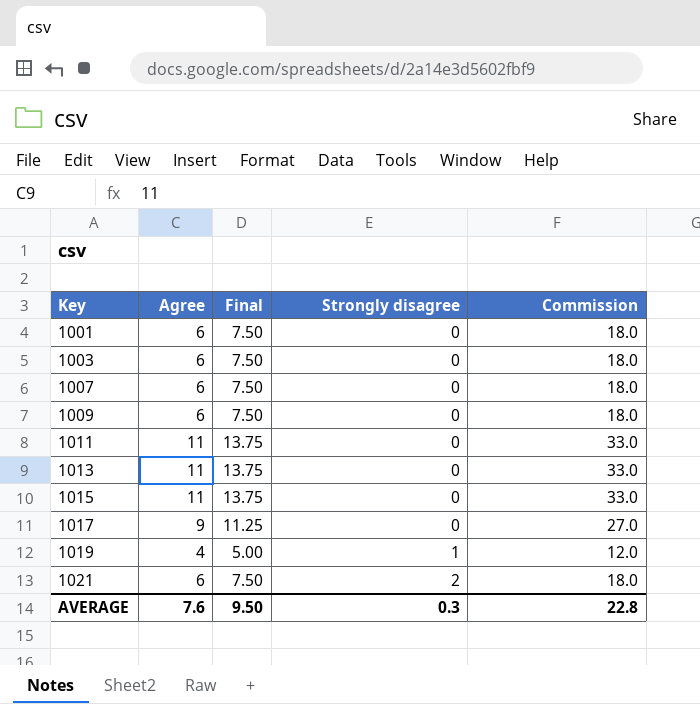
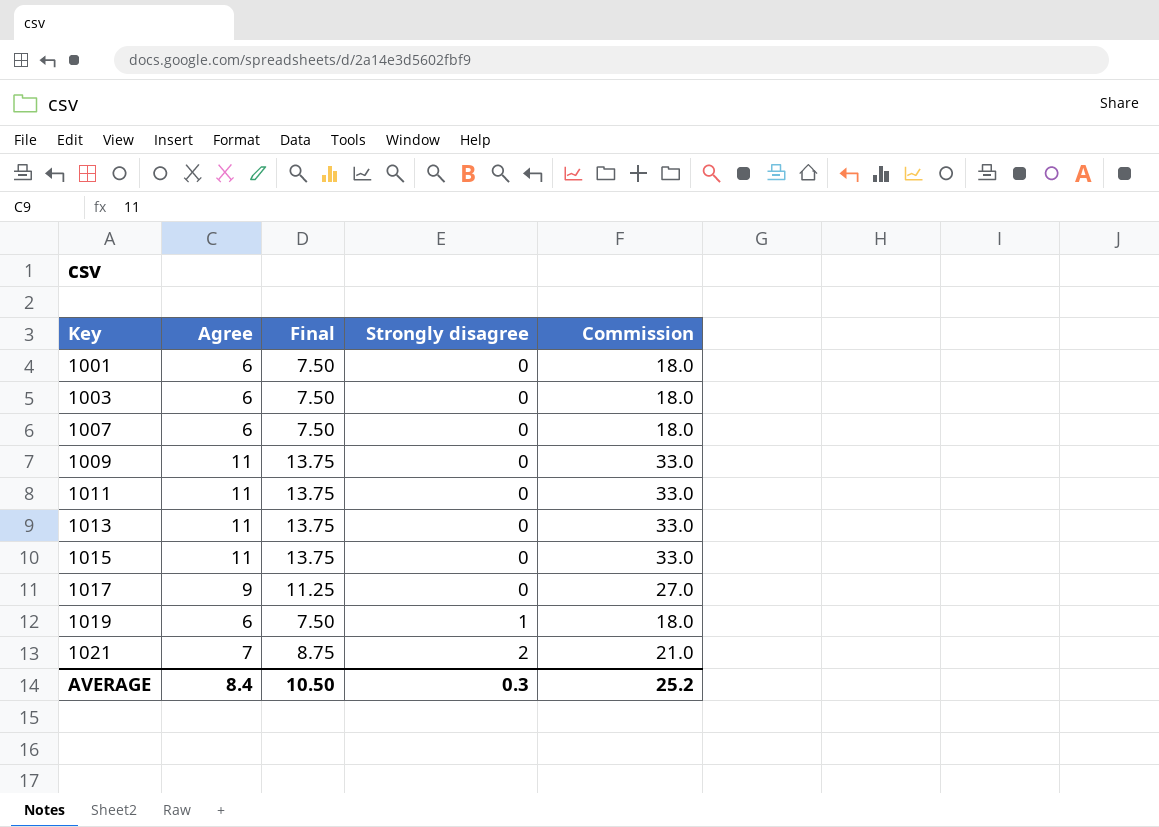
1009 | Agree: 6 -> 11
1009 | Final: 7.50 -> 13.75
1009 | Commission: 18.0 -> 33.0
1019 | Agree: 4 -> 6
1019 | Final: 5.00 -> 7.50
1019 | Commission: 12.0 -> 18.0
1021 | Agree: 6 -> 7
1021 | Final: 7.50 -> 8.75
1021 | Commission: 18.0 -> 21.0
AVERAGE | Agree: 7.6 -> 8.4
AVERAGE | Final: 9.50 -> 10.50
AVERAGE | Commission: 22.8 -> 25.2

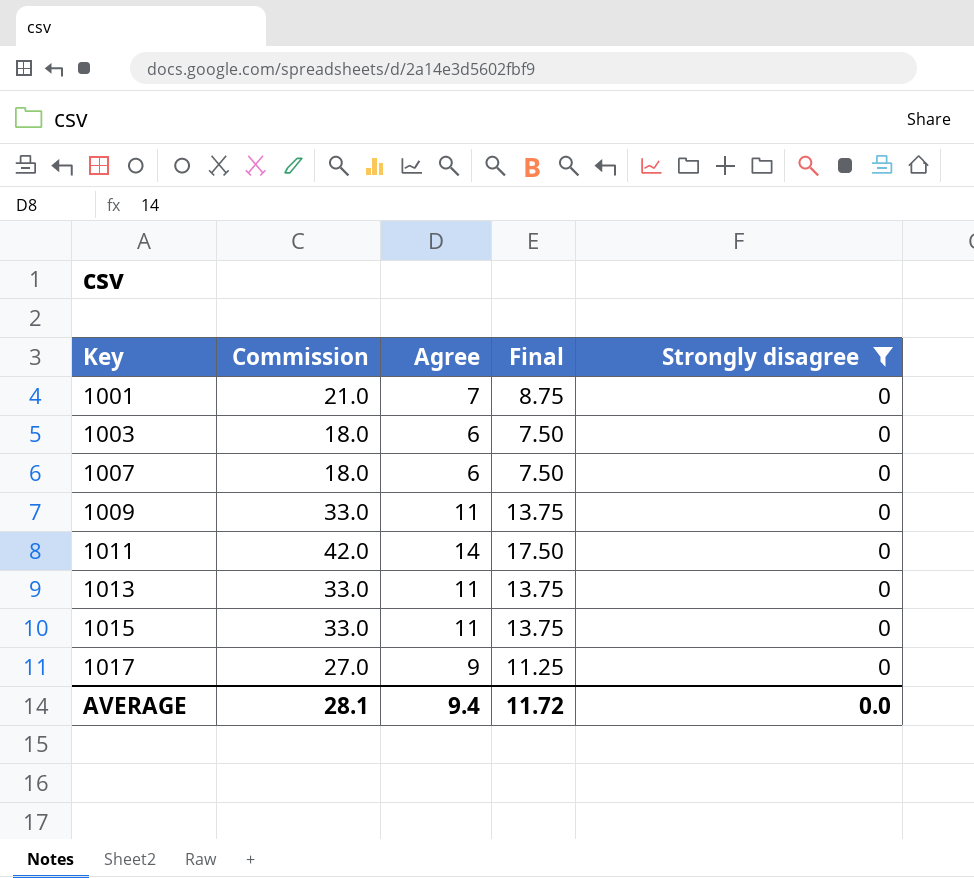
filter: none -> Strongly disagree = 0
column Commission | position: 5 -> 2
1001 | Commission: 18.0 -> 21.0
1001 | Agree: 6 -> 7
1001 | Final: 7.50 -> 8.75
1011 | Commission: 33.0 -> 42.0
1011 | Agree: 11 -> 14
1011 | Final: 13.75 -> 17.50
AVERAGE | Commission: 25.2 -> 28.1
AVERAGE | Agree: 8.4 -> 9.4
AVERAGE | Final: 10.50 -> 11.72
AVERAGE | Strongly disagree: 0.3 -> 0.0

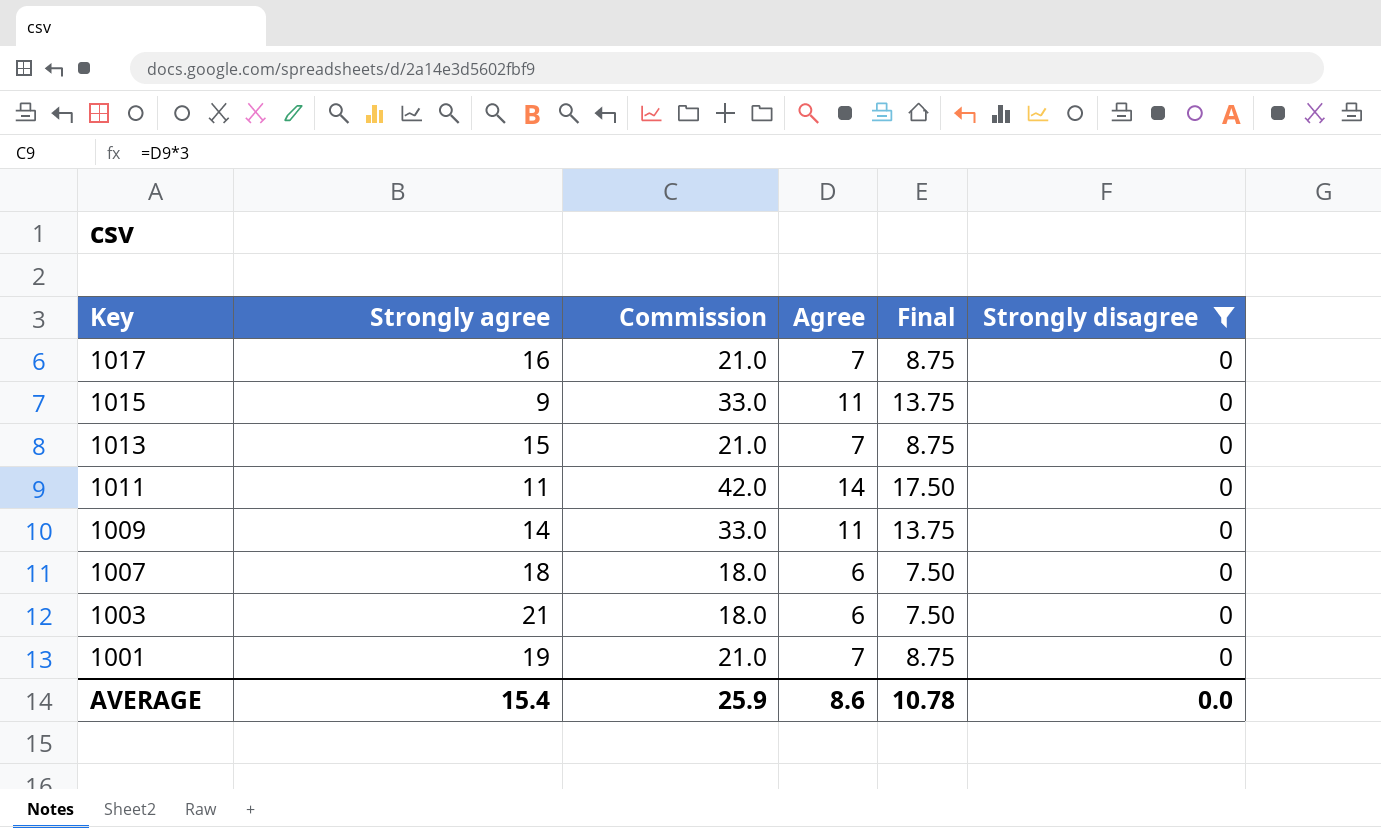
row order: Key ascending -> Key descending
column Strongly agree | position: none -> 2
1017 | Commission: 27.0 -> 21.0
1017 | Agree: 9 -> 7
1017 | Final: 11.25 -> 8.75
1013 | Commission: 33.0 -> 21.0
1013 | Agree: 11 -> 7
1013 | Final: 13.75 -> 8.75
AVERAGE | Commission: 28.1 -> 25.9
AVERAGE | Agree: 9.4 -> 8.6
AVERAGE | Final: 11.72 -> 10.78

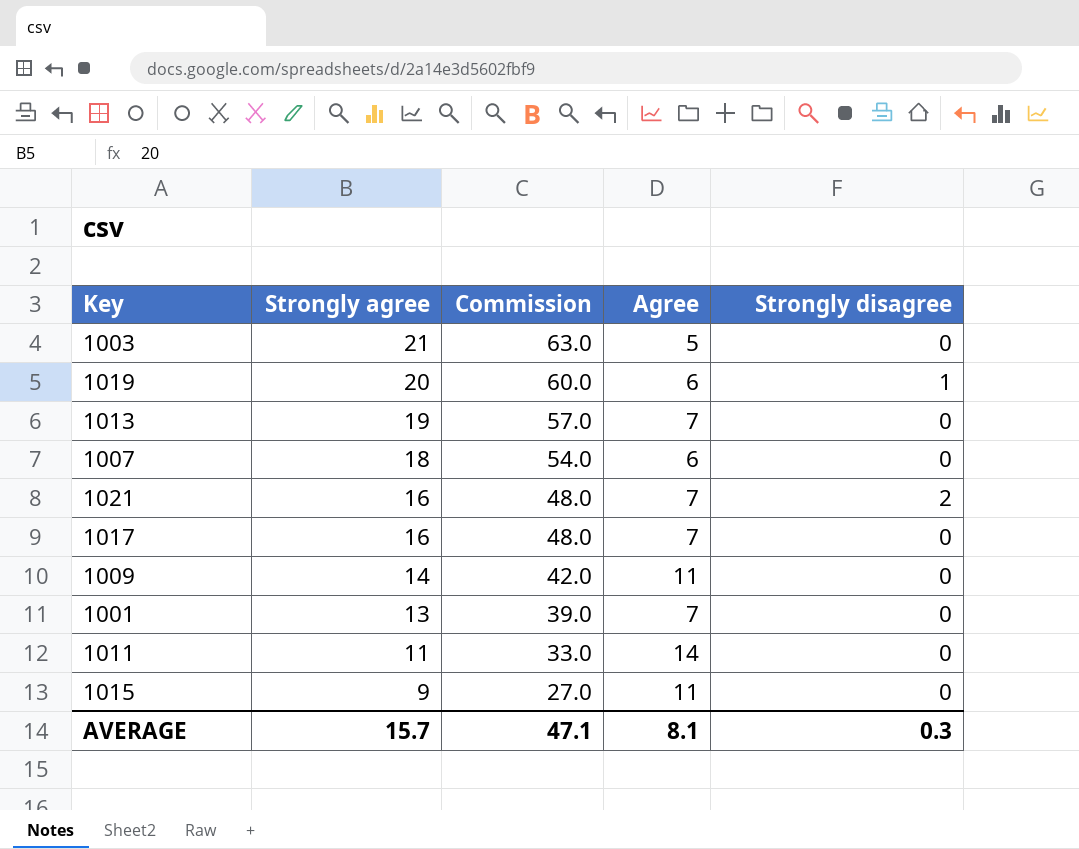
filter: Strongly disagree = 0 -> none
row order: Key descending -> Strongly agree descending
column Final | formula: [Agree] * 1.25 -> none
column Commission | formula: [Agree] * 3 -> [Strongly agree] * 3
1003 | Agree: 6 -> 5
1013 | Strongly agree: 15 -> 19
1001 | Strongly agree: 19 -> 13
AVERAGE | Strongly agree: 15.4 -> 15.7
AVERAGE | Commission: 25.9 -> 47.1
AVERAGE | Agree: 8.6 -> 8.1
AVERAGE | Strongly disagree: 0.0 -> 0.3

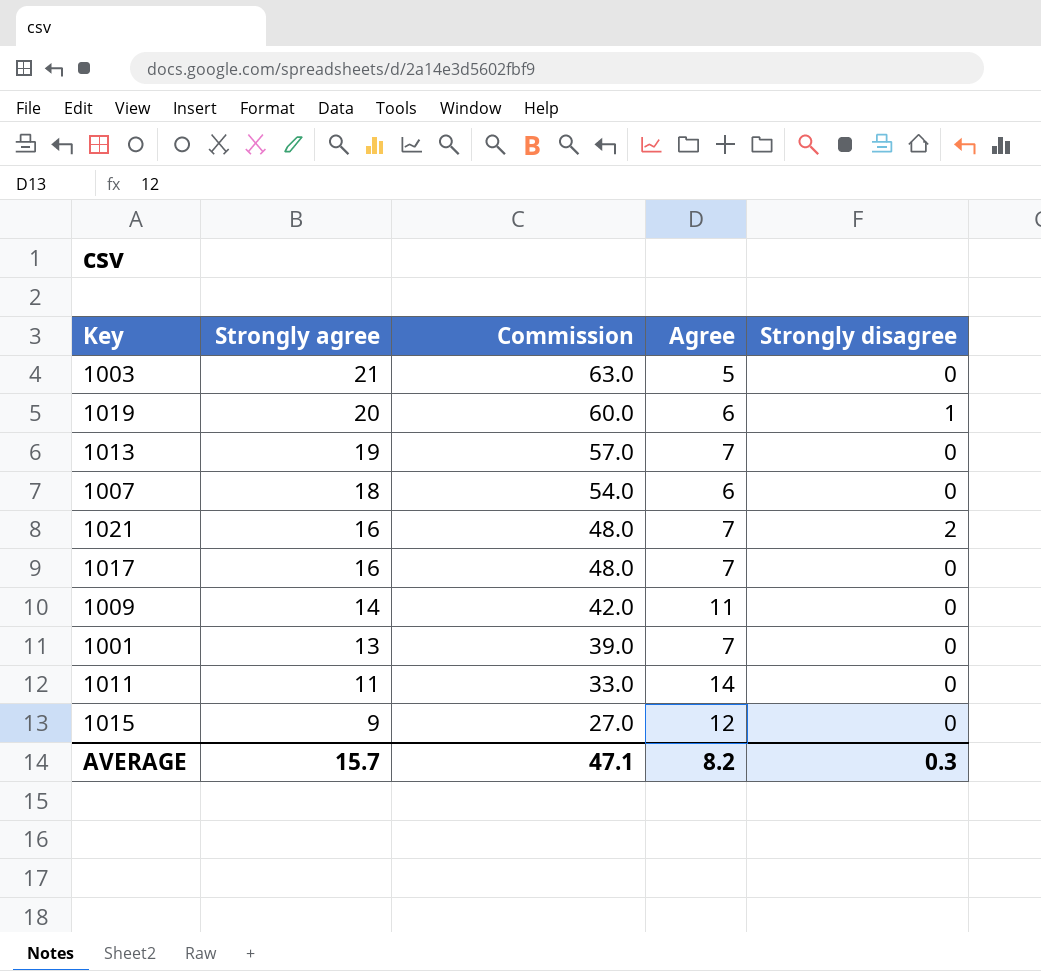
1015 | Agree: 11 -> 12
AVERAGE | Agree: 8.1 -> 8.2

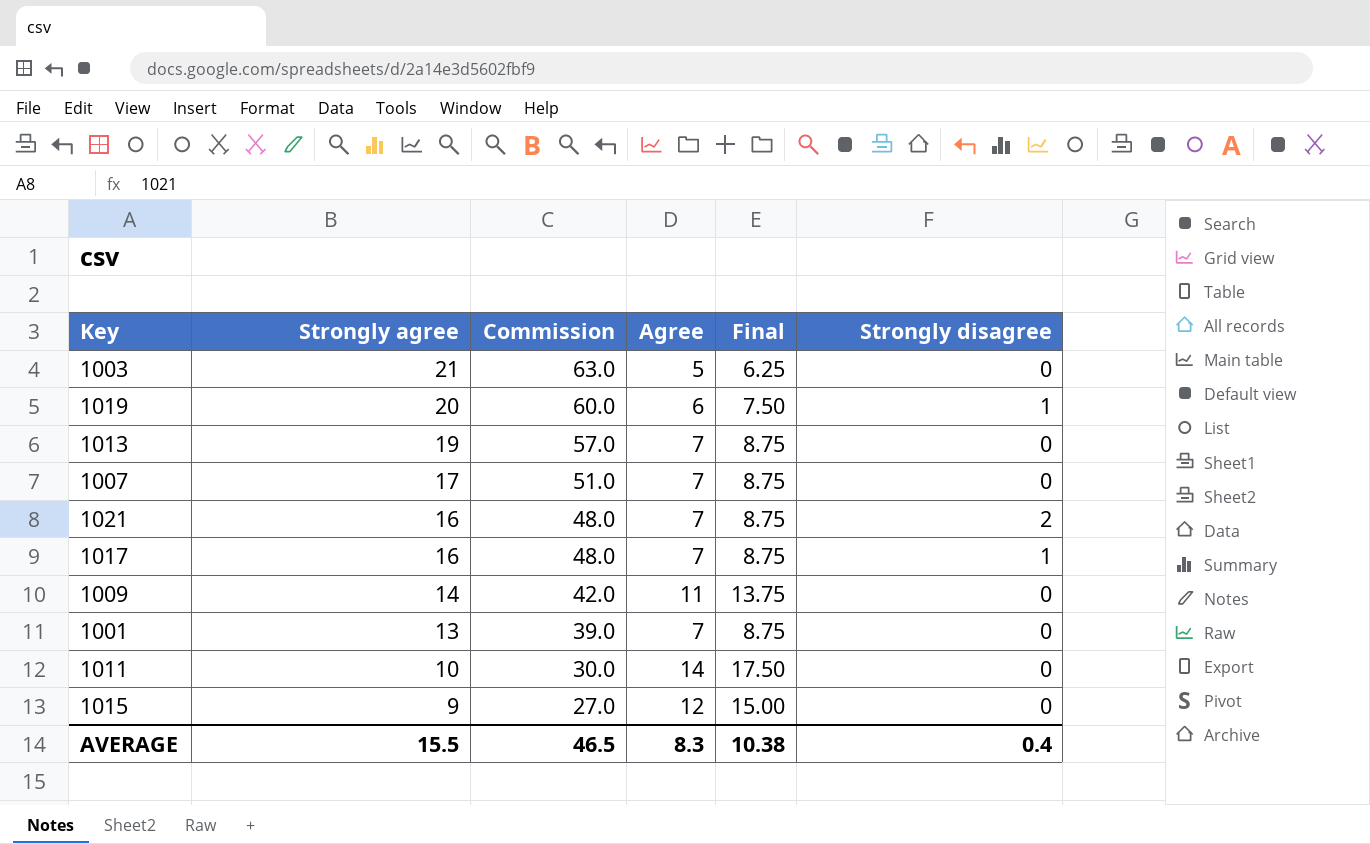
column Final | formula: none -> [Agree] * 1.25
1007 | Strongly agree: 18 -> 17
1007 | Commission: 54.0 -> 51.0
1007 | Agree: 6 -> 7
1017 | Strongly disagree: 0 -> 1
1011 | Strongly agree: 11 -> 10
1011 | Commission: 33.0 -> 30.0
AVERAGE | Strongly agree: 15.7 -> 15.5
AVERAGE | Commission: 47.1 -> 46.5
AVERAGE | Agree: 8.2 -> 8.3
AVERAGE | Strongly disagree: 0.3 -> 0.4

